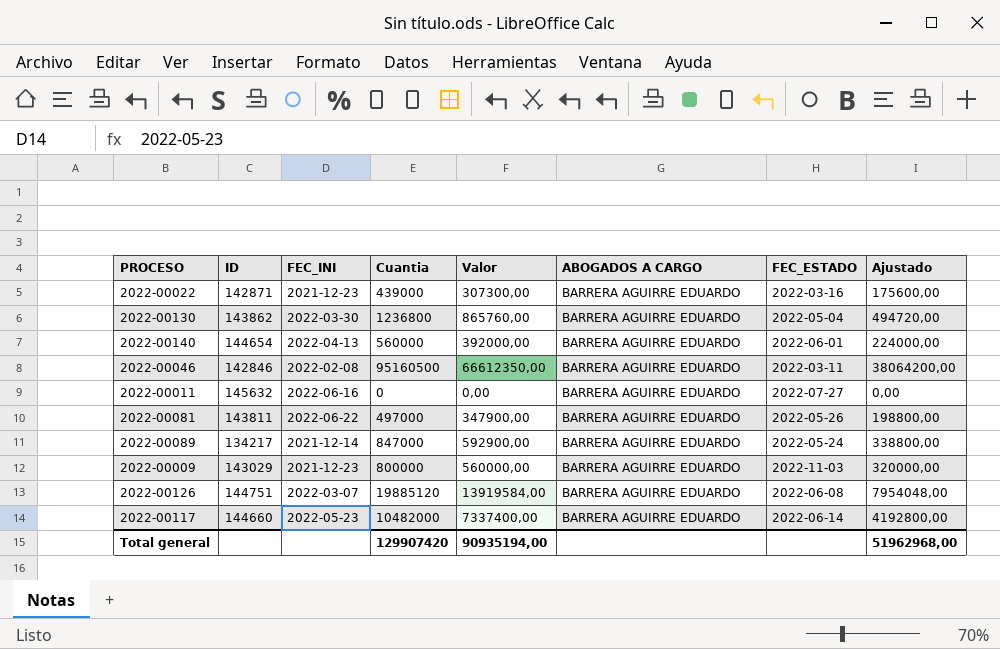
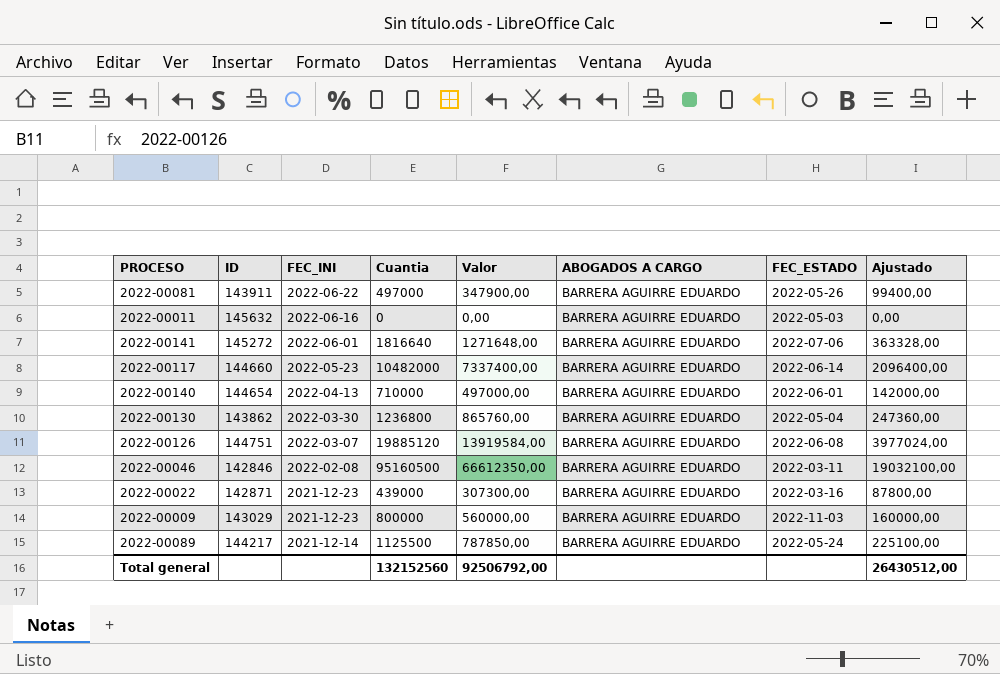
row order: none -> FEC_INI descending
column Ajustado | formula: [Cuantia] * 0,4 -> [Cuantia] * 0,2
2022-00081 | ID: 143811 -> 143911
2022-00011 | FEC_ESTADO: 2022-07-27 -> 2022-05-03
row 2022-00141: none -> 145272 | 2022-06-01 | 1816640 | 1271648,00 | BARRERA AGUIRRE EDUARDO | 2022-07-06 | 363328,00
2022-00140 | Cuantia: 560000 -> 710000
2022-00140 | Valor: 392000,00 -> 497000,00
2022-00089 | ID: 134217 -> 144217
2022-00089 | Cuantia: 847000 -> 1125500
2022-00089 | Valor: 592900,00 -> 787850,00
Total general | Cuantia: 129907420 -> 132152560
Total general | Valor: 90935194,00 -> 92506792,00
Total general | Ajustado: 51962968,00 -> 26430512,00

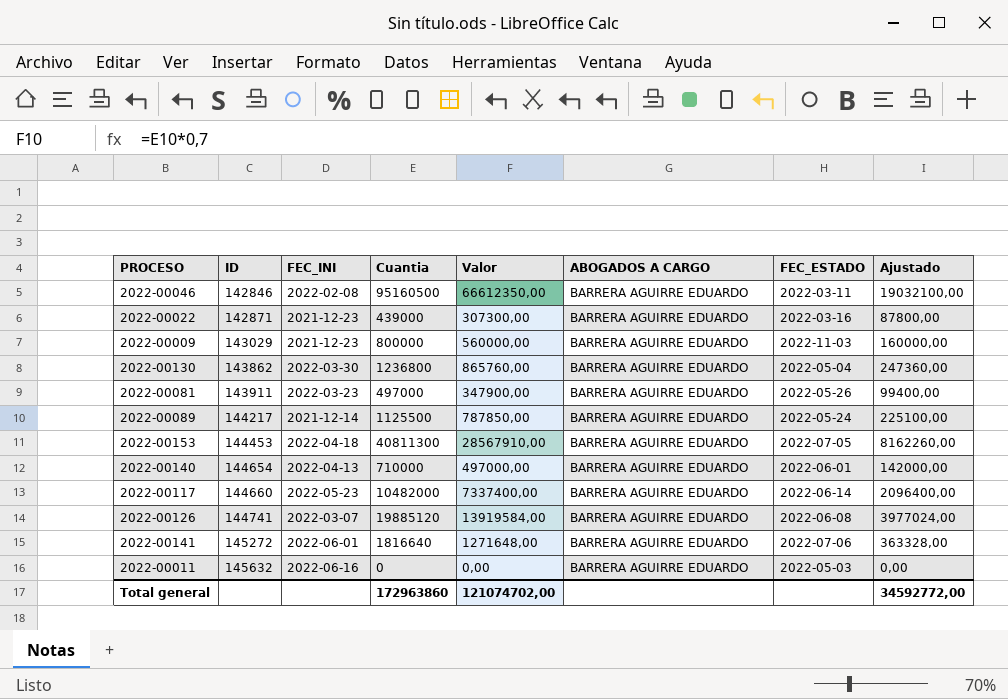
row order: FEC_INI descending -> ID ascending
2022-00081 | FEC_INI: 2022-06-22 -> 2022-03-23
row 2022-00153: none -> 144453 | 2022-04-18 | 40811300 | 28567910,00 | BARRERA AGUIRRE EDUARDO | 2022-07-05 | 8162260,00
2022-00126 | ID: 144751 -> 144741
Total general | Cuantia: 132152560 -> 172963860
Total general | Valor: 92506792,00 -> 121074702,00
Total general | Ajustado: 26430512,00 -> 34592772,00

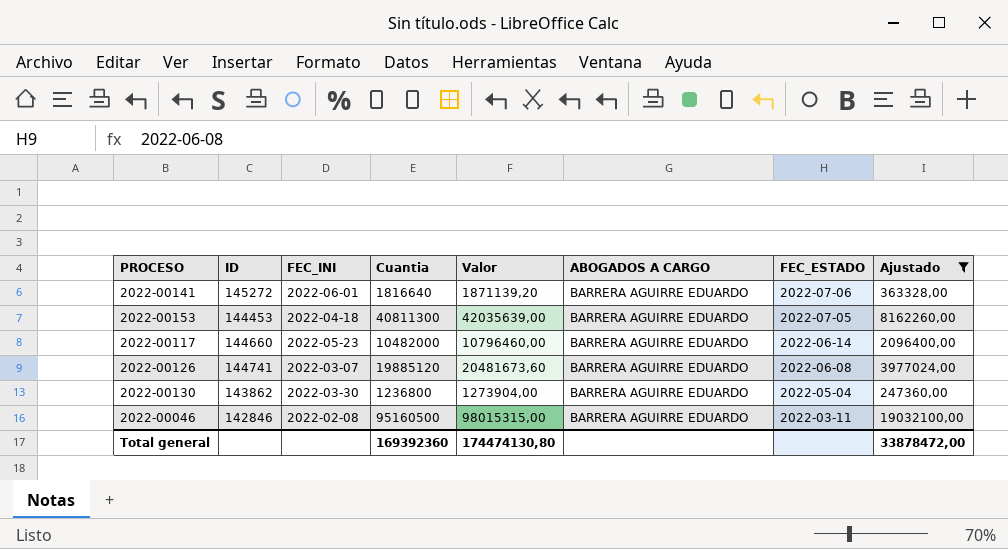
filter: none -> Ajustado >= 247360,00
row order: ID ascending -> FEC_ESTADO descending
column Valor | formula: [Cuantia] * 0,7 -> [Cuantia] * 1,03
Total general | Cuantia: 172963860 -> 169392360
Total general | Valor: 121074702,00 -> 174474130,80
Total general | Ajustado: 34592772,00 -> 33878472,00

